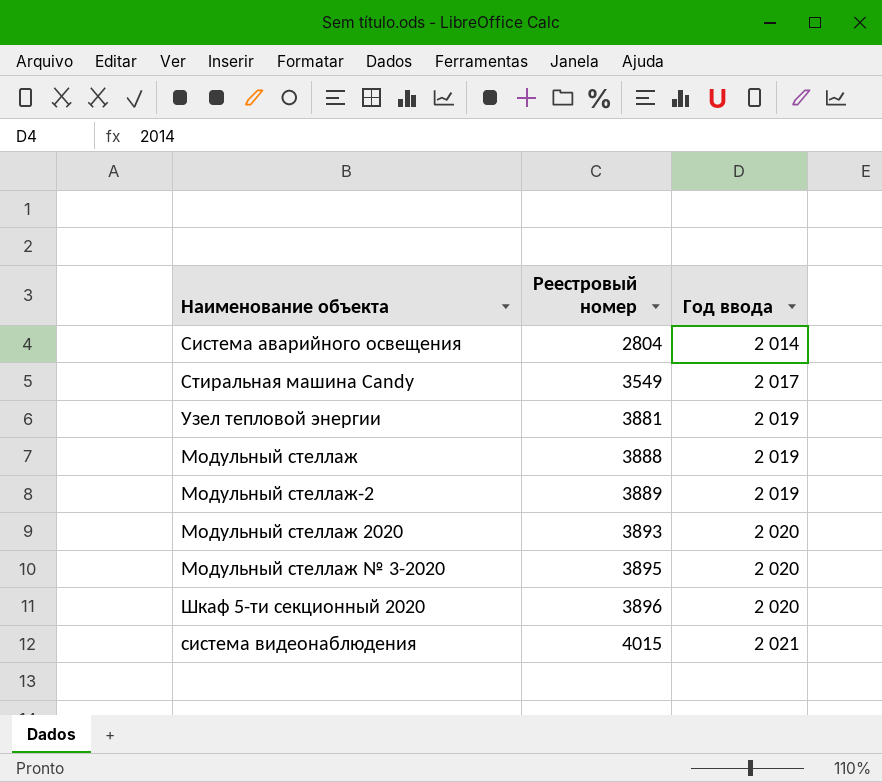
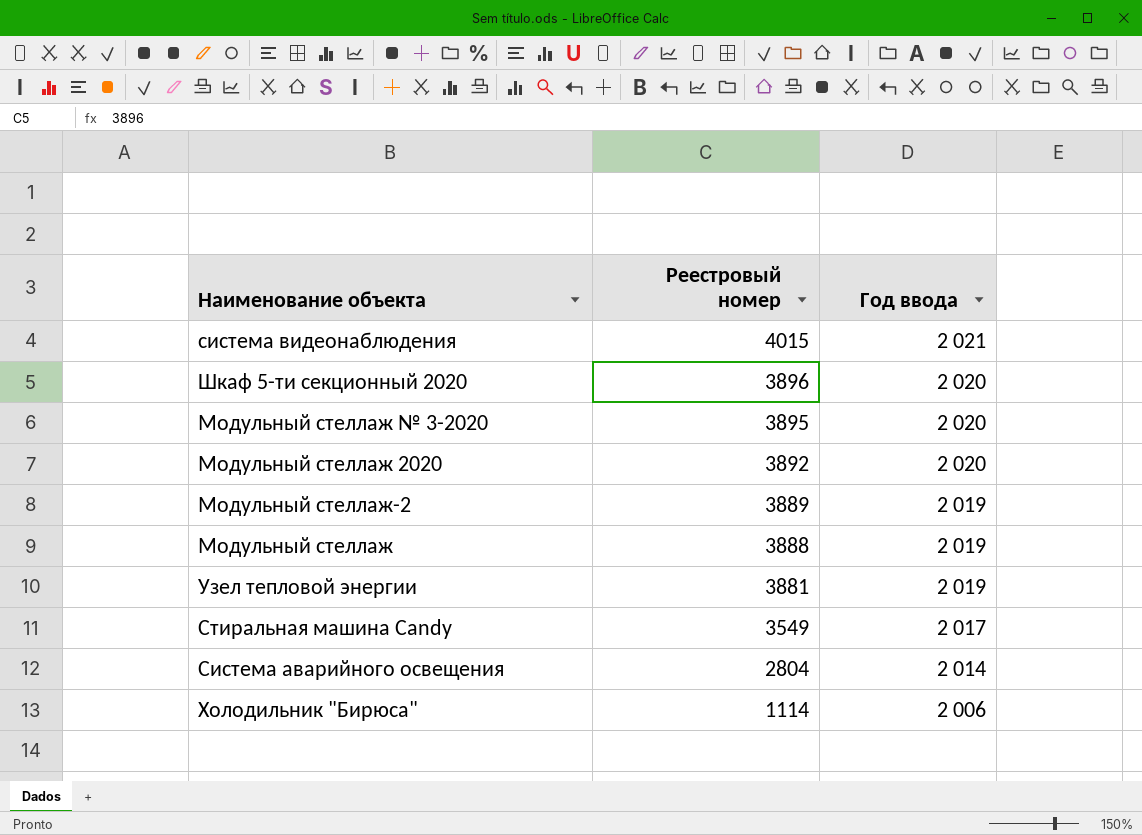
row order: Реестровый номер ascending -> Реестровый номер descending
Модульный стеллаж 2020 | Реестровый номер: 3893 -> 3892
row Холодильник "Бирюса": none -> 1114 | 2 006

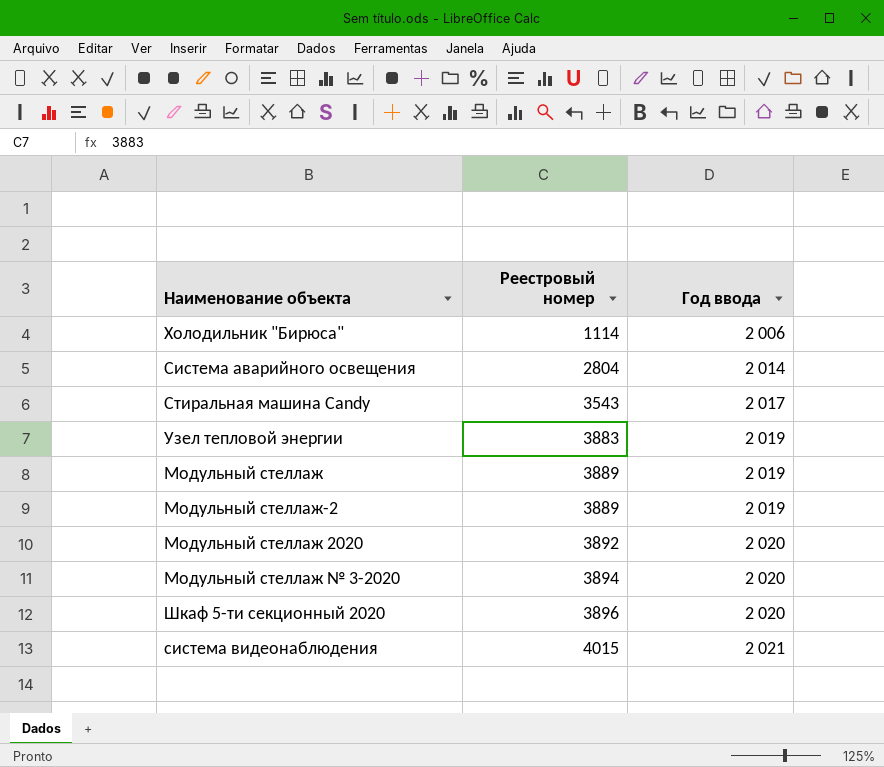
row order: Реестровый номер descending -> Реестровый номер ascending
Стиральная машина Candy | Реестровый номер: 3549 -> 3543
Узел тепловой энергии | Реестровый номер: 3881 -> 3883
Модульный стеллаж | Реестровый номер: 3888 -> 3889
Модульный стеллаж № 3-2020 | Реестровый номер: 3895 -> 3894

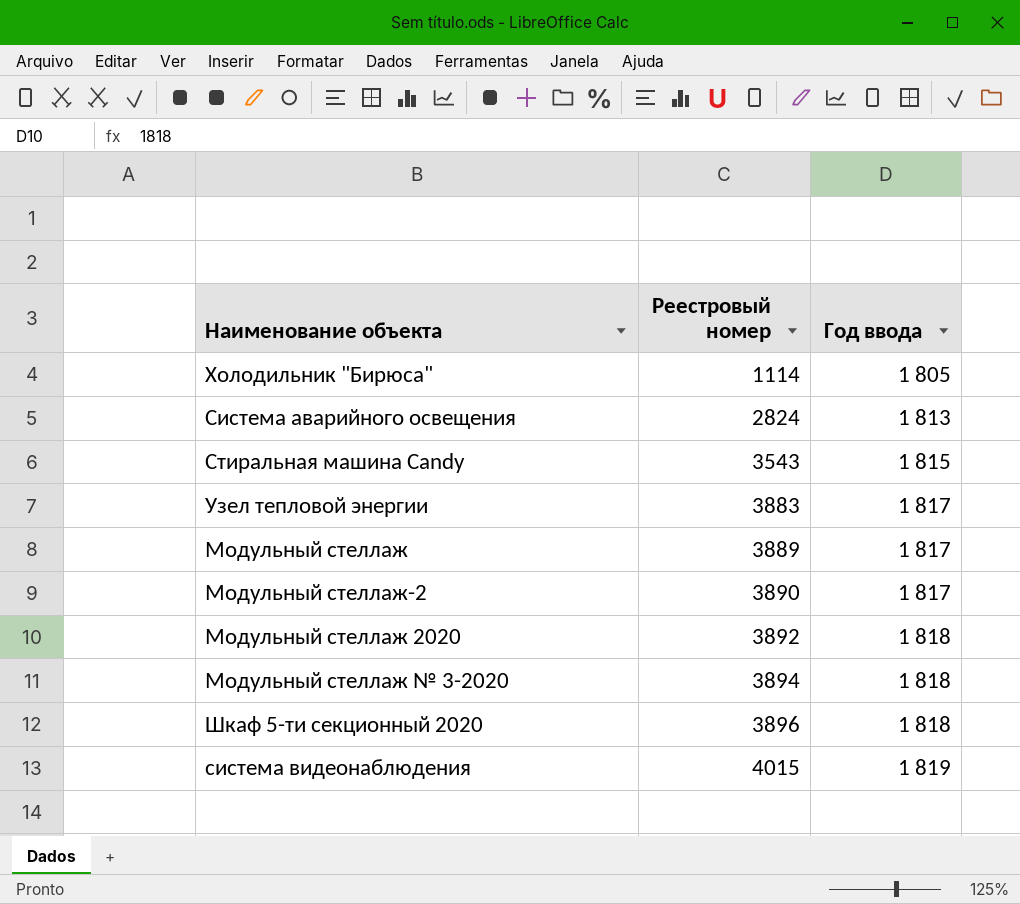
Холодильник "Бирюса" | Год ввода: 2 006 -> 1 805
Система аварийного освещения | Реестровый номер: 2804 -> 2824
Система аварийного освещения | Год ввода: 2 014 -> 1 813
Стиральная машина Candy | Год ввода: 2 017 -> 1 815
Узел тепловой энергии | Год ввода: 2 019 -> 1 817
Модульный стеллаж | Год ввода: 2 019 -> 1 817
Модульный стеллаж-2 | Реестровый номер: 3889 -> 3890
Модульный стеллаж-2 | Год ввода: 2 019 -> 1 817
Модульный стеллаж 2020 | Год ввода: 2 020 -> 1 818
Модульный стеллаж № 3-2020 | Год ввода: 2 020 -> 1 818
Шкаф 5-ти секционный 2020 | Год ввода: 2 020 -> 1 818
система видеонаблюдения | Год ввода: 2 021 -> 1 819

